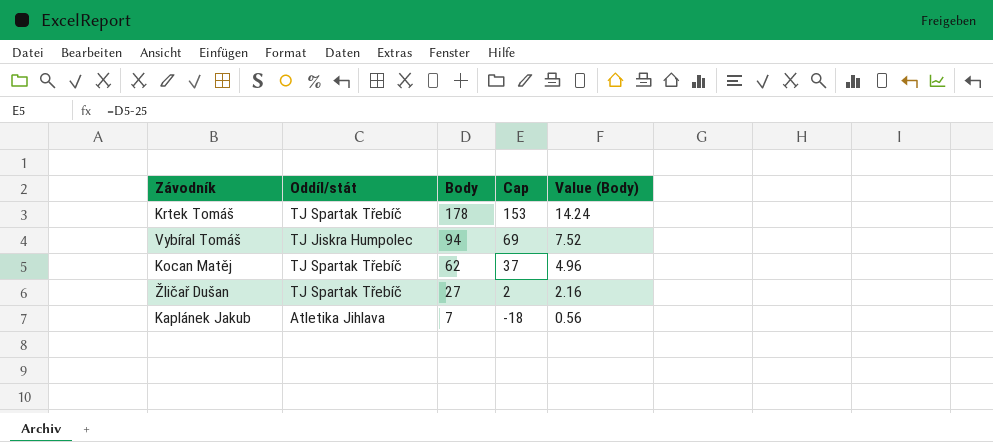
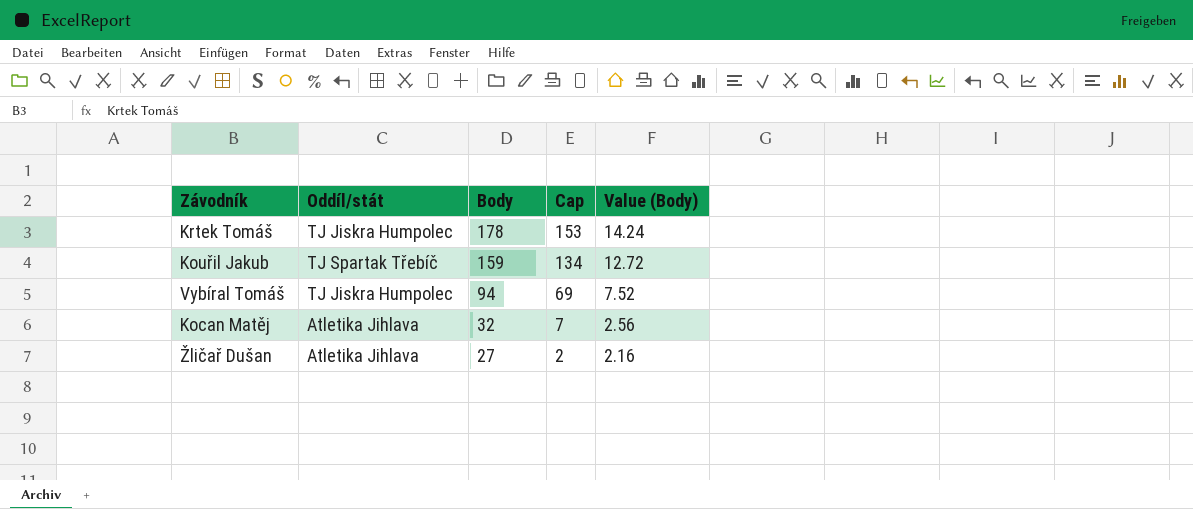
row Kaplánek Jakub: Atletika Jihlava | 7 | -18 | 0.56 -> none
Krtek Tomáš | Oddíl/stát: TJ Spartak Třebíč -> TJ Jiskra Humpolec
row Kouřil Jakub: none -> TJ Spartak Třebíč | 159 | 134 | 12.72
Kocan Matěj | Oddíl/stát: TJ Spartak Třebíč -> Atletika Jihlava
Kocan Matěj | Body: 62 -> 32
Kocan Matěj | Cap: 37 -> 7
Kocan Matěj | Value (Body): 4.96 -> 2.56
Žličař Dušan | Oddíl/stát: TJ Spartak Třebíč -> Atletika Jihlava

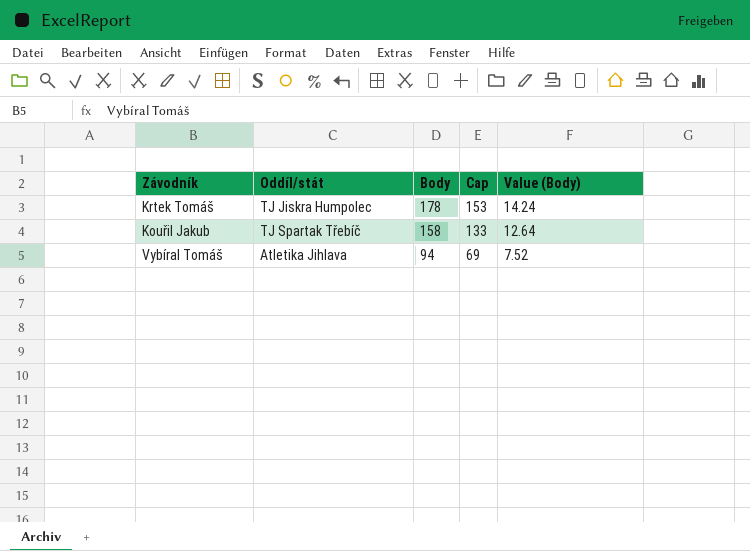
row Kocan Matěj: Atletika Jihlava | 32 | 7 | 2.56 -> none
row Žličař Dušan: Atletika Jihlava | 27 | 2 | 2.16 -> none
Kouřil Jakub | Body: 159 -> 158
Kouřil Jakub | Cap: 134 -> 133
Kouřil Jakub | Value (Body): 12.72 -> 12.64
Vybíral Tomáš | Oddíl/stát: TJ Jiskra Humpolec -> Atletika Jihlava

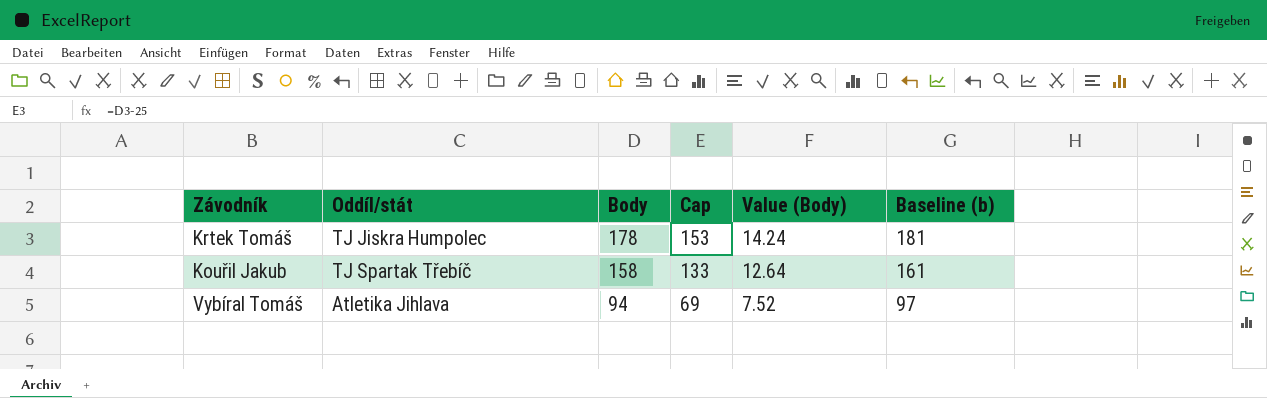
column Baseline (b) | formula: none -> [Body] + 3

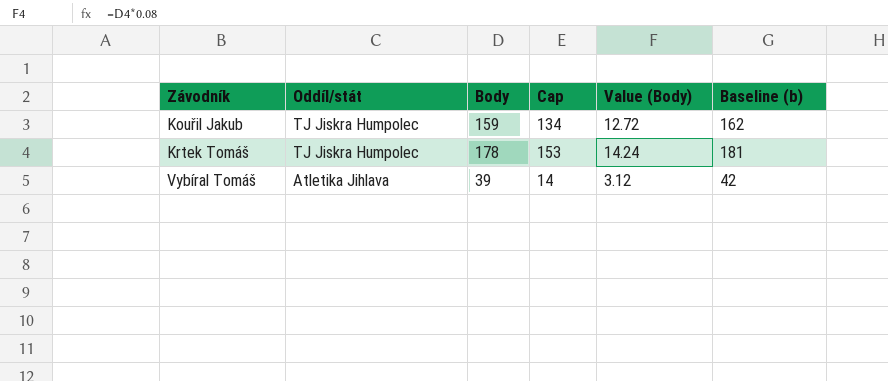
row order: Body descending -> Závodník ascending
Kouřil Jakub | Oddíl/stát: TJ Spartak Třebíč -> TJ Jiskra Humpolec
Kouřil Jakub | Body: 158 -> 159
Kouřil Jakub | Cap: 133 -> 134
Kouřil Jakub | Value (Body): 12.64 -> 12.72
Kouřil Jakub | Baseline (b): 161 -> 162
Vybíral Tomáš | Body: 94 -> 39
Vybíral Tomáš | Cap: 69 -> 14
Vybíral Tomáš | Value (Body): 7.52 -> 3.12
Vybíral Tomáš | Baseline (b): 97 -> 42

